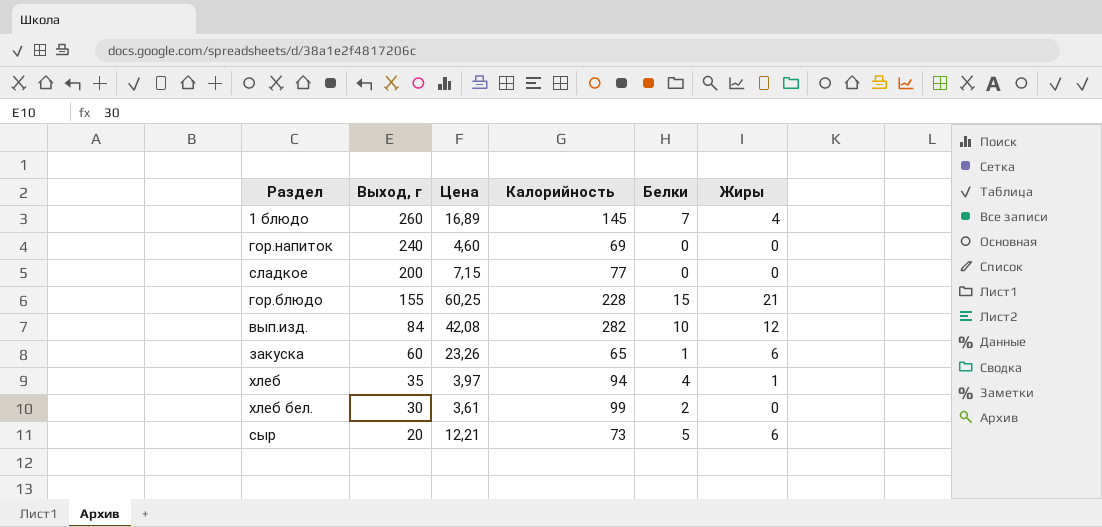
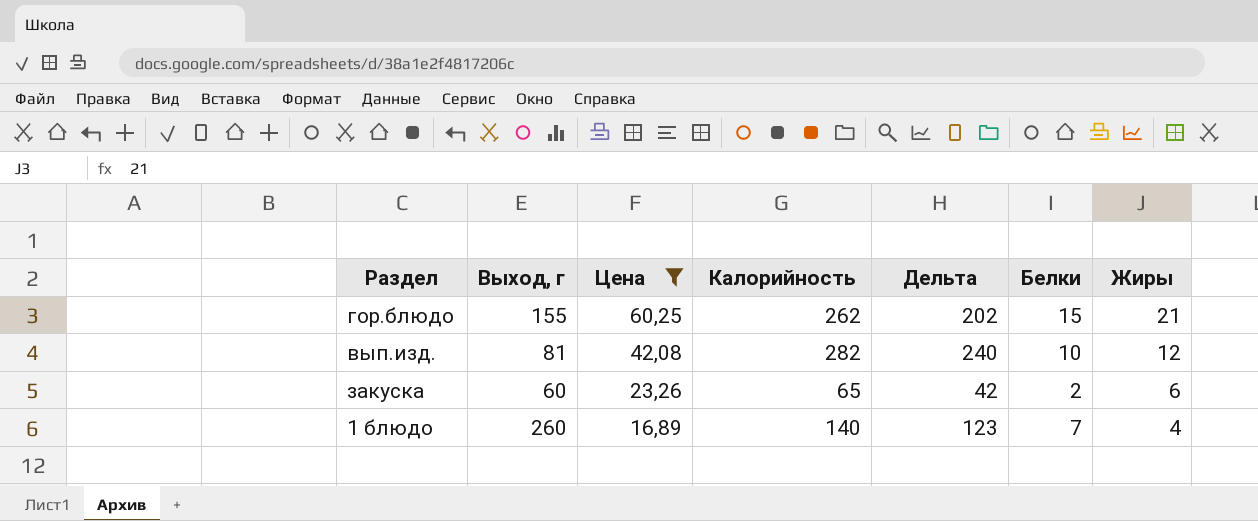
filter: none -> Цена >= 16,89
row order: Выход, г descending -> Цена descending
column Дельта | formula: none -> [Калорийность] - [Цена]
гор.блюдо | Калорийность: 228 -> 262
вып.изд. | Выход, г: 84 -> 81
закуска | Белки: 1 -> 2
1 блюдо | Калорийность: 145 -> 140

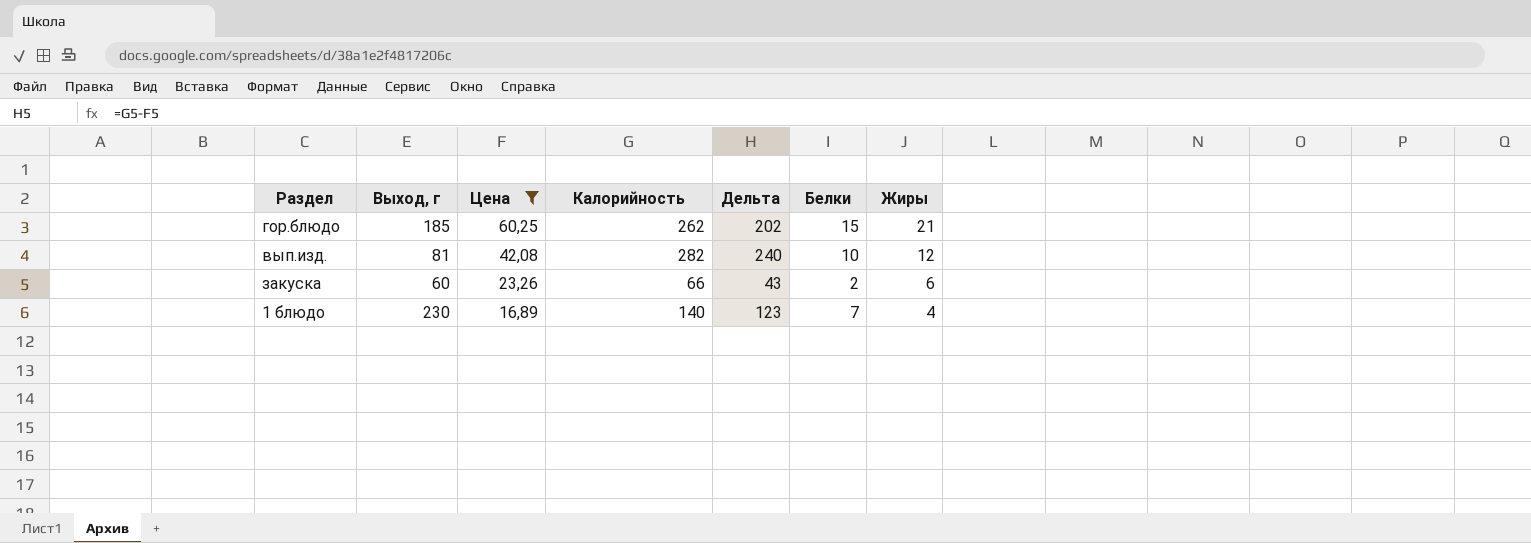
гор.блюдо | Выход, г: 155 -> 185
закуска | Калорийность: 65 -> 66
закуска | Дельта: 42 -> 43
1 блюдо | Выход, г: 260 -> 230

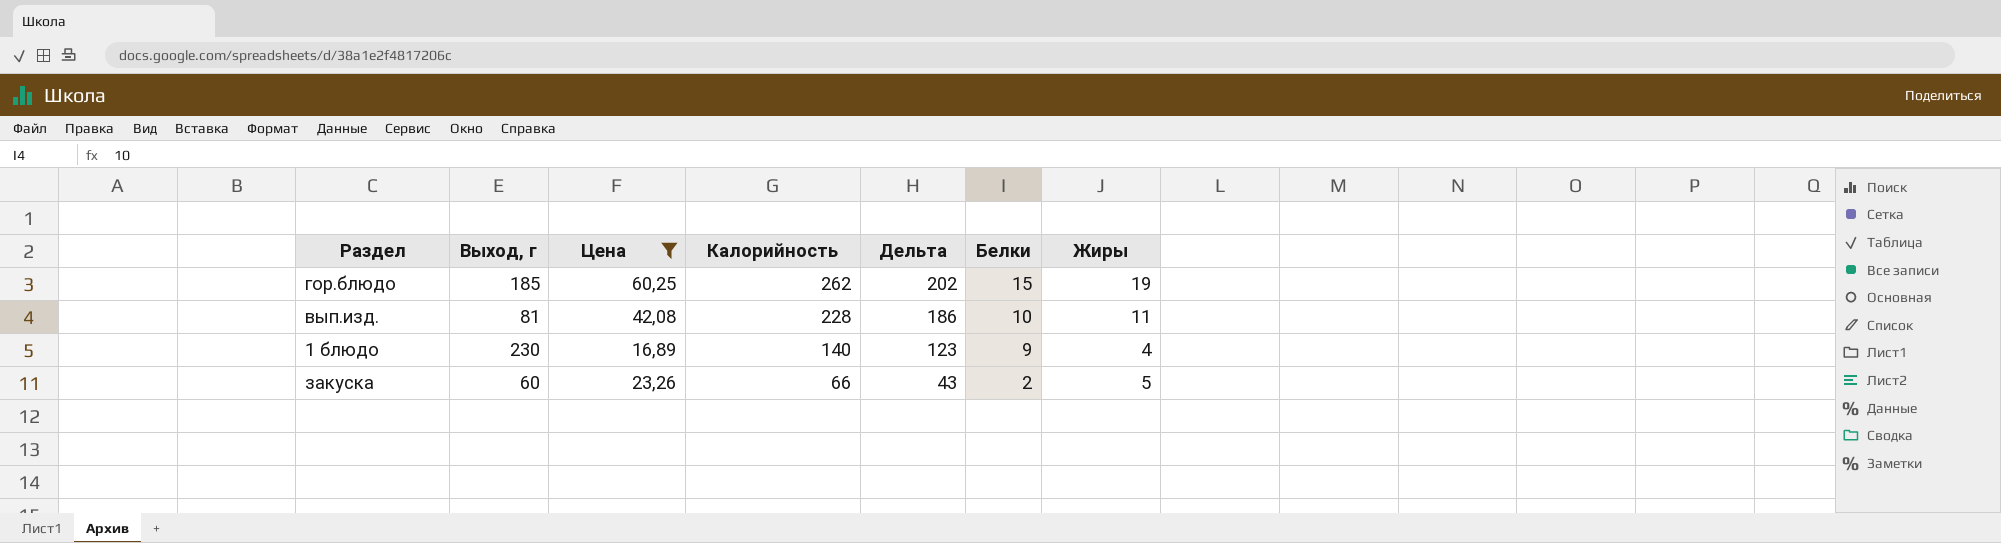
row order: Цена descending -> Калорийность descending
гор.блюдо | Жиры: 21 -> 19
вып.изд. | Калорийность: 282 -> 228
вып.изд. | Дельта: 240 -> 186
вып.изд. | Жиры: 12 -> 11
1 блюдо | Белки: 7 -> 9
закуска | Жиры: 6 -> 5

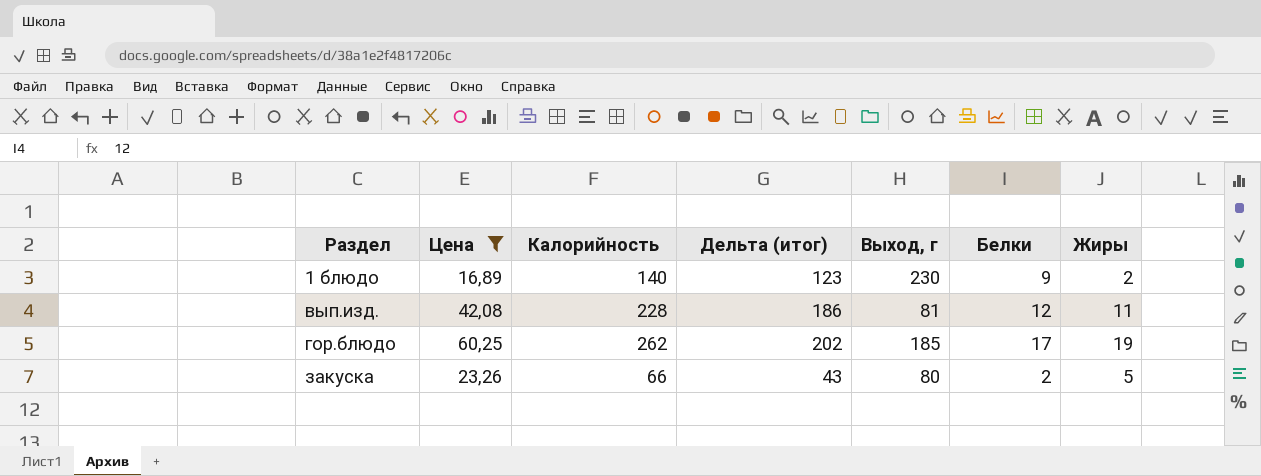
row order: Калорийность descending -> Раздел ascending
column name: Дельта -> Дельта (итог)
column Выход, г | position: 2 -> 5
1 блюдо | Жиры: 4 -> 2
вып.изд. | Белки: 10 -> 12
гор.блюдо | Белки: 15 -> 17
закуска | Выход, г: 60 -> 80

